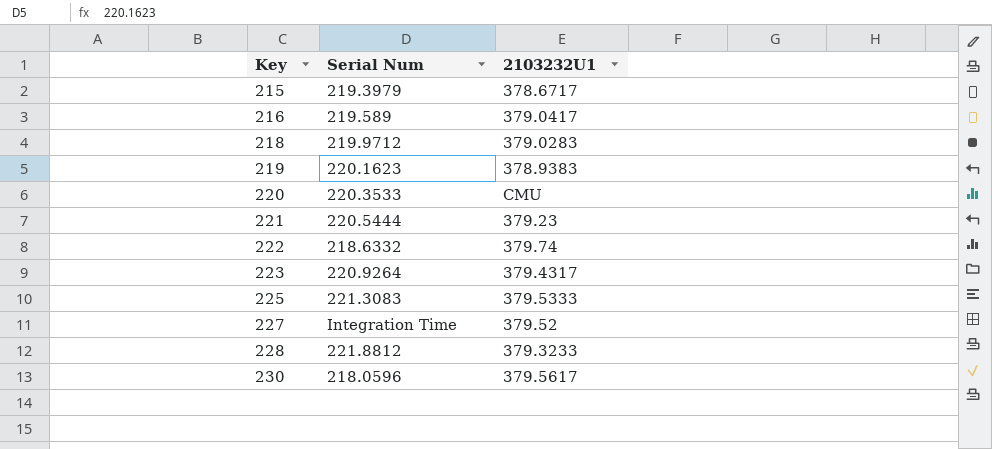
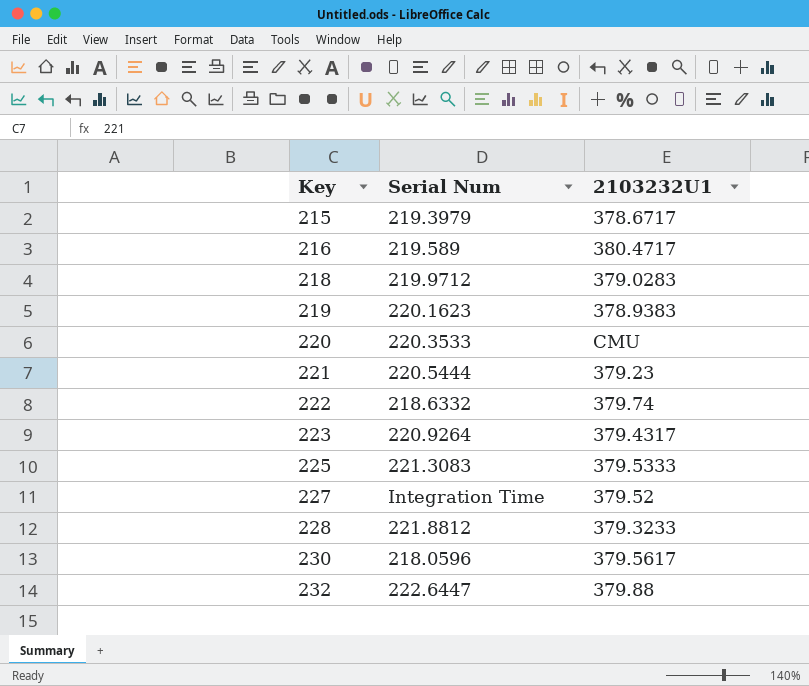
216 | 2103232U1: 379.0417 -> 380.4717
row 232: none -> 222.6447 | 379.88

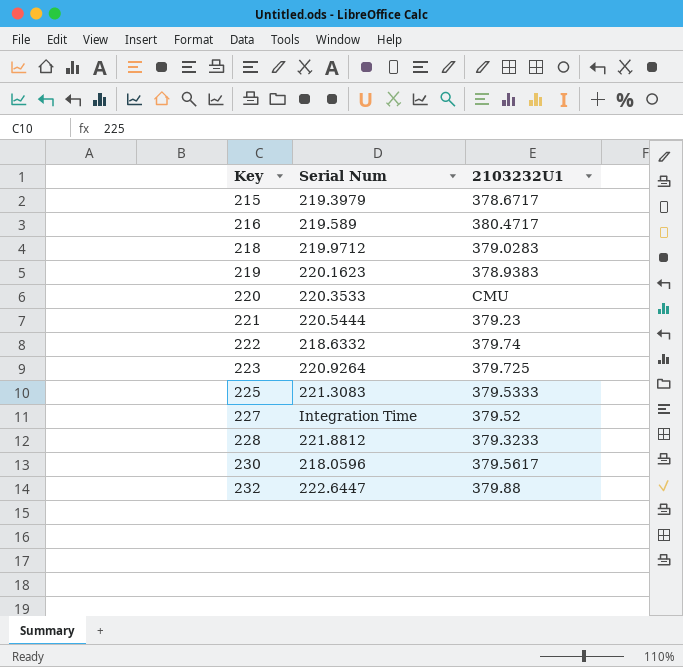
223 | 2103232U1: 379.4317 -> 379.725

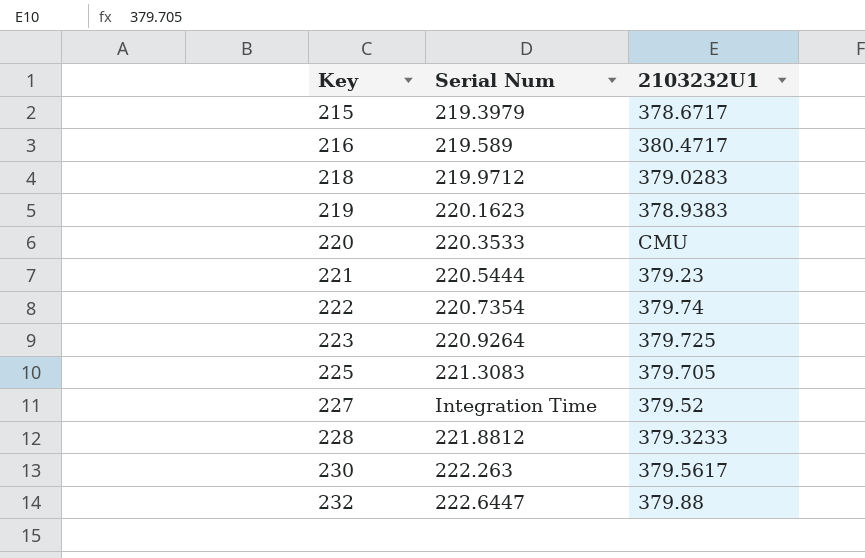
222 | Serial Num: 218.6332 -> 220.7354
225 | 2103232U1: 379.5333 -> 379.705
230 | Serial Num: 218.0596 -> 222.263

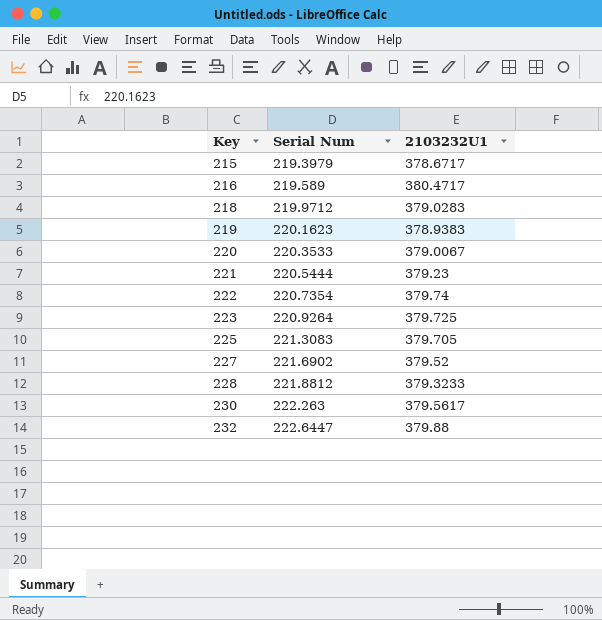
220 | 2103232U1: CMU -> 379.0067
227 | Serial Num: Integration Time -> 221.6902

